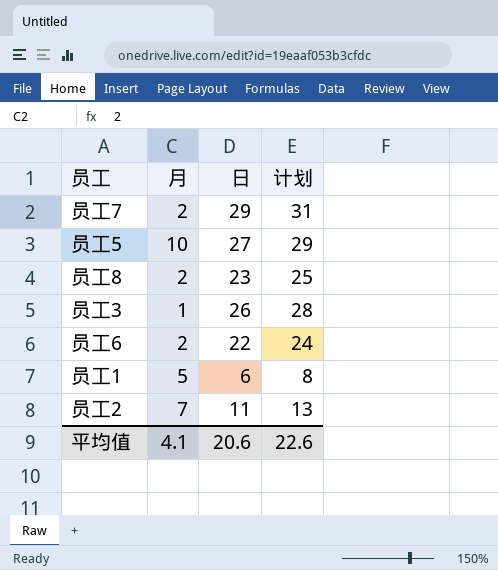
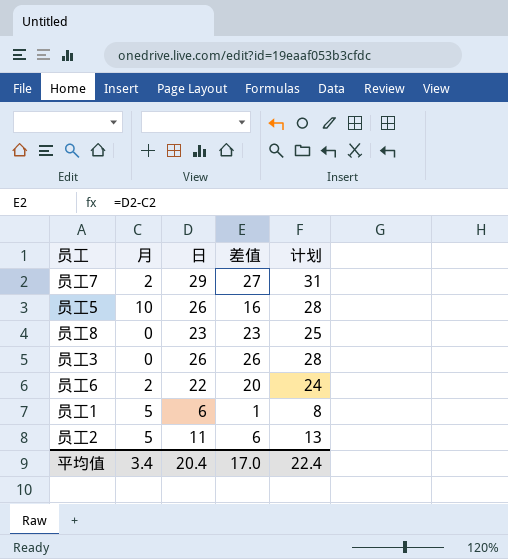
column 差值 | formula: none -> [日] - [月]
员工5 | 日: 27 -> 26
员工5 | 计划: 29 -> 28
员工8 | 月: 2 -> 0
员工3 | 月: 1 -> 0
员工2 | 月: 7 -> 5
平均值 | 月: 4.1 -> 3.4
平均值 | 日: 20.6 -> 20.4
平均值 | 计划: 22.6 -> 22.4

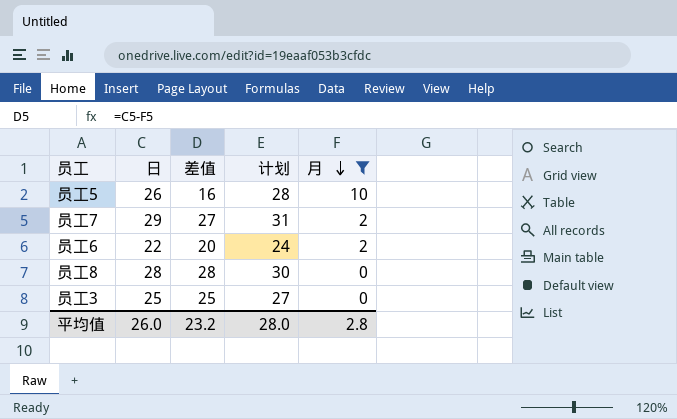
filter: none -> 月 != 5
row order: none -> 月 descending
column 月 | position: 2 -> 5
员工8 | 日: 23 -> 28
员工8 | 差值: 23 -> 28
员工8 | 计划: 25 -> 30
员工3 | 日: 26 -> 25
员工3 | 差值: 26 -> 25
员工3 | 计划: 28 -> 27
平均值 | 日: 20.4 -> 26.0
平均值 | 差值: 17.0 -> 23.2
平均值 | 计划: 22.4 -> 28.0
平均值 | 月: 3.4 -> 2.8

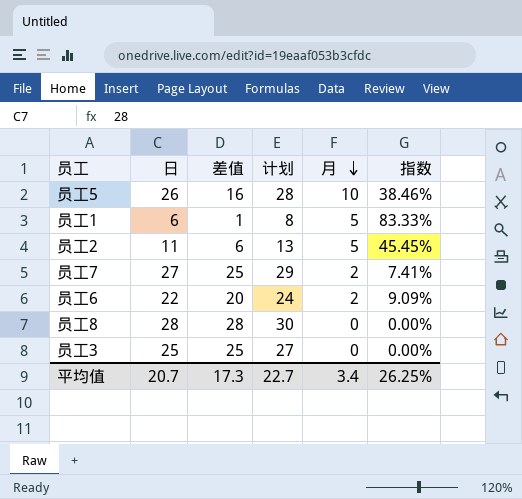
filter: 月 != 5 -> none
column 指数 | formula: none -> [月] / [日]
员工7 | 日: 29 -> 27
员工7 | 差值: 27 -> 25
员工7 | 计划: 31 -> 29
平均值 | 日: 26.0 -> 20.7
平均值 | 差值: 23.2 -> 17.3
平均值 | 计划: 28.0 -> 22.7
平均值 | 月: 2.8 -> 3.4

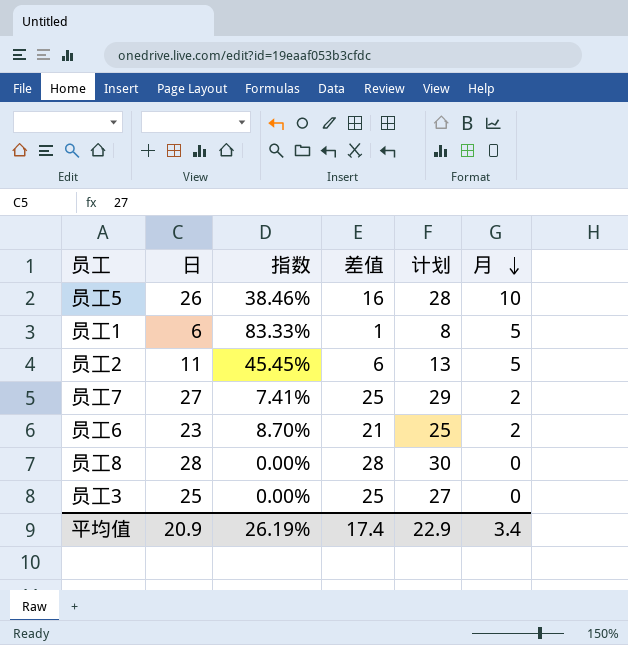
column 指数 | position: 6 -> 3
员工6 | 日: 22 -> 23
员工6 | 指数: 9.09% -> 8.70%
员工6 | 差值: 20 -> 21
员工6 | 计划: 24 -> 25
平均值 | 日: 20.7 -> 20.9
平均值 | 指数: 26.25% -> 26.19%
平均值 | 差值: 17.3 -> 17.4
平均值 | 计划: 22.7 -> 22.9

